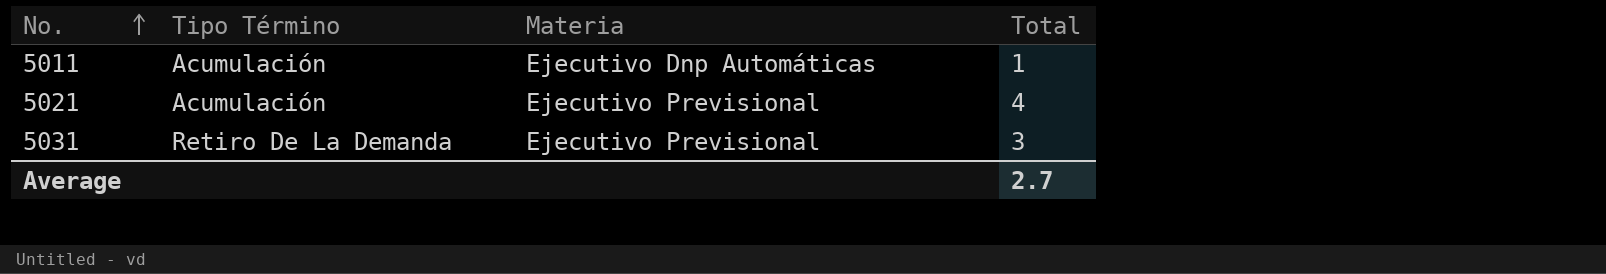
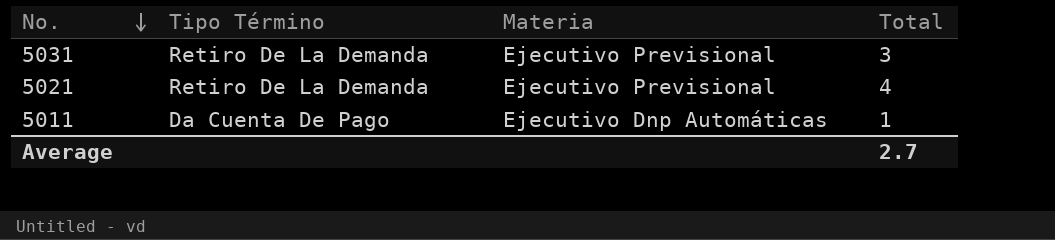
row order: No. ascending -> No. descending
5021 | Tipo Término: Acumulación -> Retiro De La Demanda
5011 | Tipo Término: Acumulación -> Da Cuenta De Pago

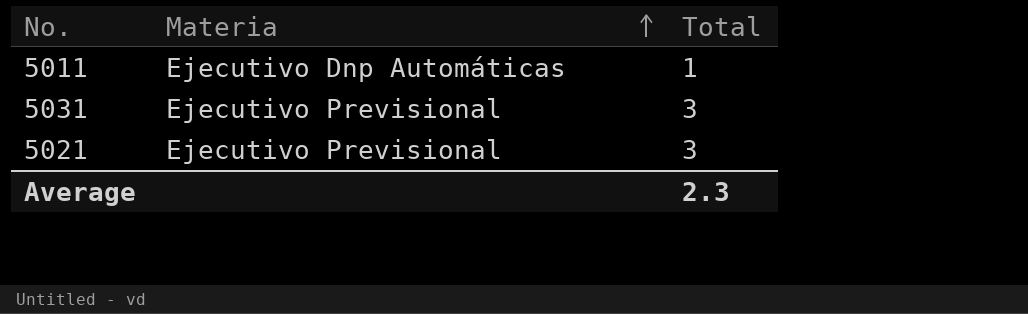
row order: No. descending -> Materia ascending
column Tipo Término | position: 2 -> none
5021 | Total: 4 -> 3
Average | Total: 2.7 -> 2.3

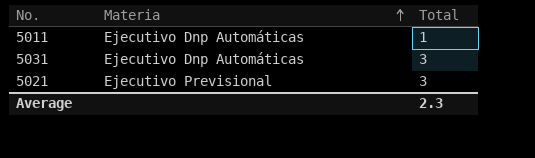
5031 | Materia: Ejecutivo Previsional -> Ejecutivo Dnp Automáticas

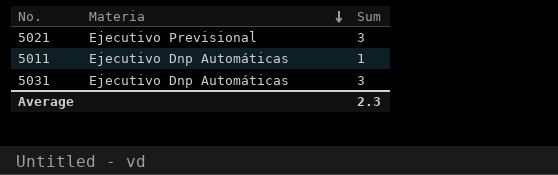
row order: Materia ascending -> Materia descending
column name: Total -> Sum

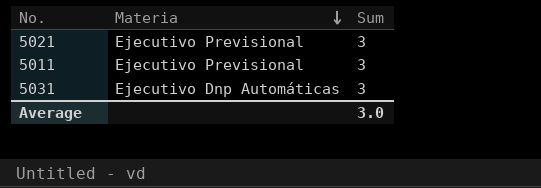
5011 | Materia: Ejecutivo Dnp Automáticas -> Ejecutivo Previsional
5011 | Sum: 1 -> 3
Average | Sum: 2.3 -> 3.0

